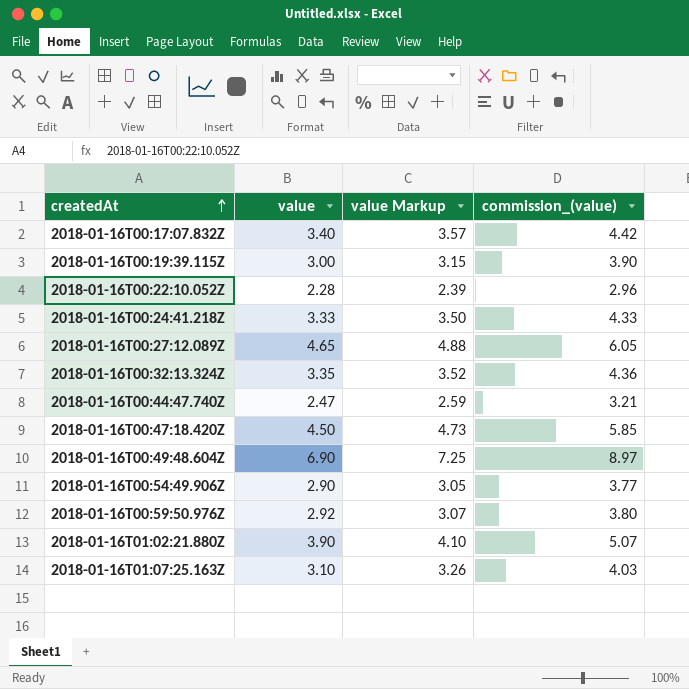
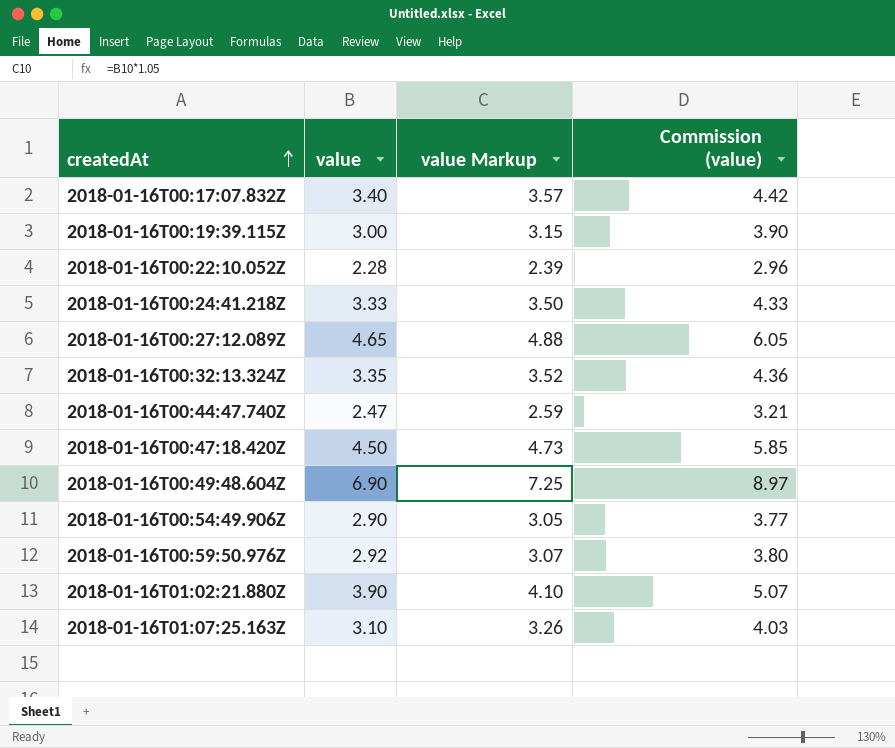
column name: commission_(value) -> Commission (value)

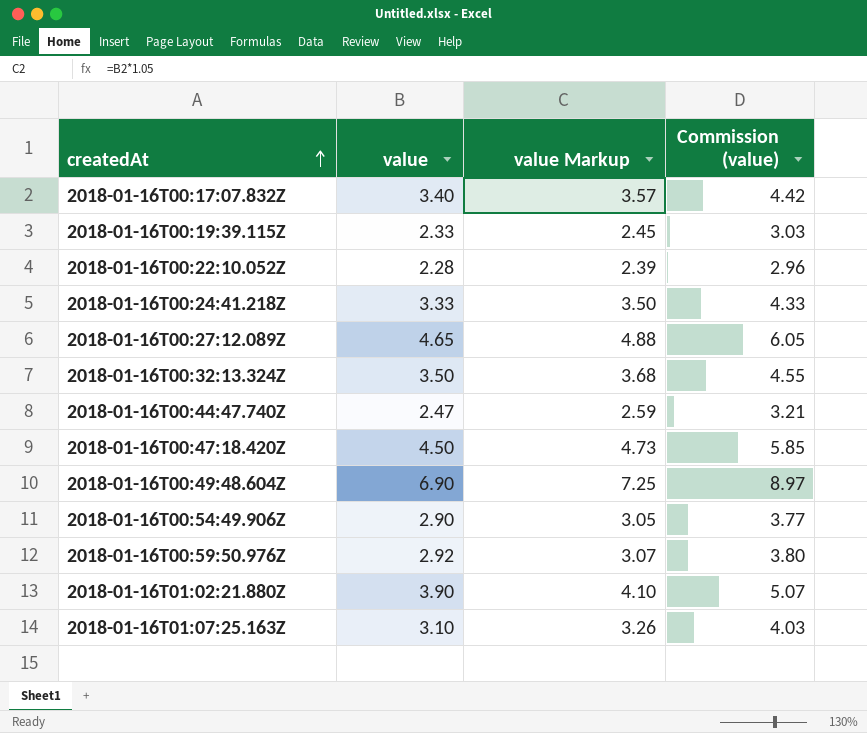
2018-01-16T00:19:39.115Z | value: 3.00 -> 2.33
2018-01-16T00:19:39.115Z | value Markup: 3.15 -> 2.45
2018-01-16T00:19:39.115Z | Commission (value): 3.90 -> 3.03
2018-01-16T00:32:13.324Z | value: 3.35 -> 3.50
2018-01-16T00:32:13.324Z | value Markup: 3.52 -> 3.68
2018-01-16T00:32:13.324Z | Commission (value): 4.36 -> 4.55

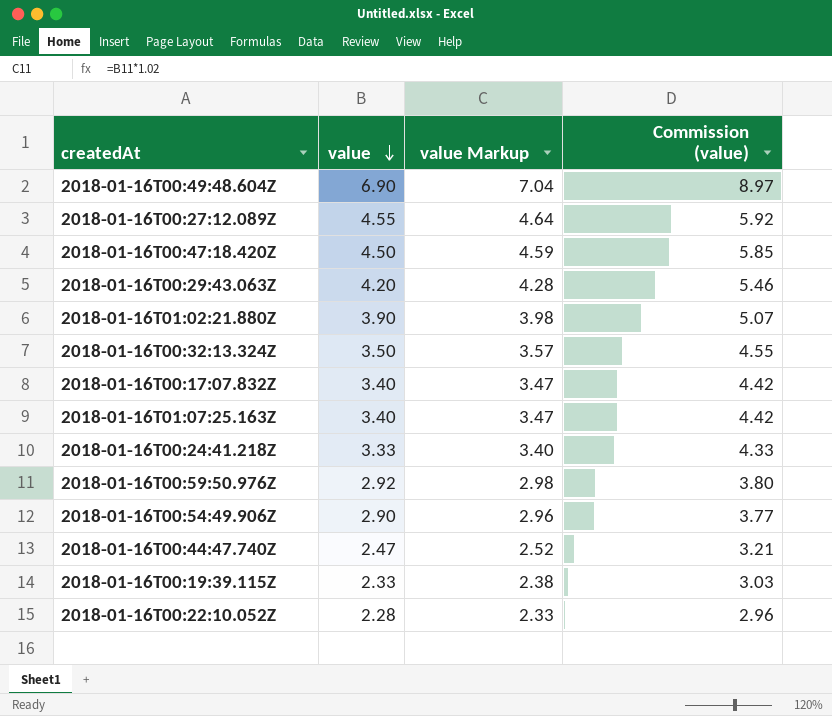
row order: createdAt ascending -> value descending
column value Markup | formula: [value] * 1.05 -> [value] * 1.02
2018-01-16T00:27:12.089Z | value: 4.65 -> 4.55
2018-01-16T00:27:12.089Z | Commission (value): 6.05 -> 5.92
row 2018-01-16T00:29:43.063Z: none -> 4.20 | 4.28 | 5.46
2018-01-16T01:07:25.163Z | value: 3.10 -> 3.40
2018-01-16T01:07:25.163Z | Commission (value): 4.03 -> 4.42

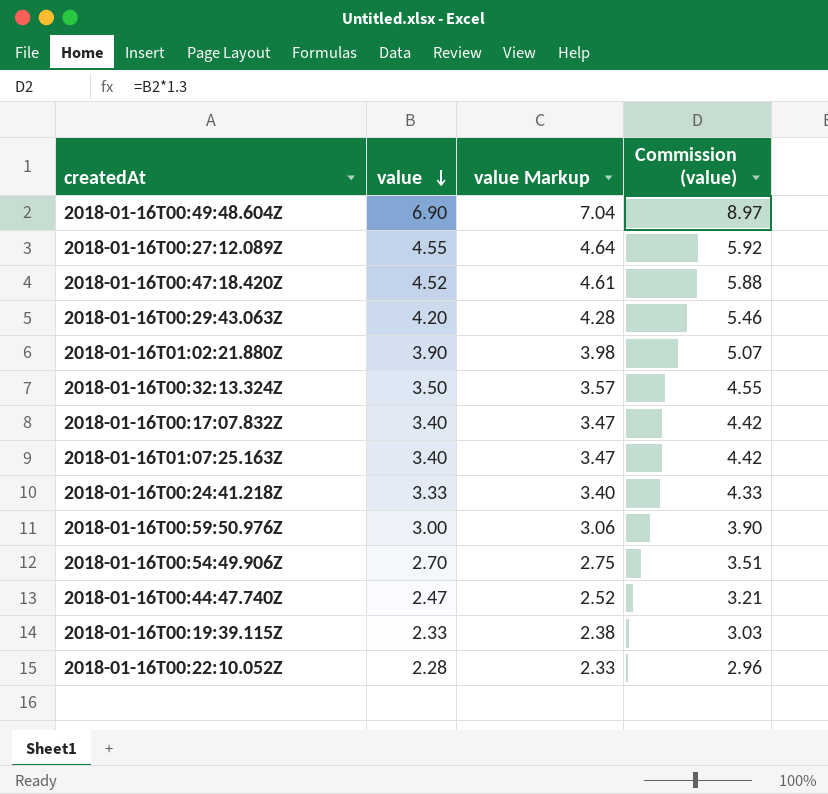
2018-01-16T00:47:18.420Z | value: 4.50 -> 4.52
2018-01-16T00:47:18.420Z | value Markup: 4.59 -> 4.61
2018-01-16T00:47:18.420Z | Commission (value): 5.85 -> 5.88
2018-01-16T00:59:50.976Z | value: 2.92 -> 3.00
2018-01-16T00:59:50.976Z | value Markup: 2.98 -> 3.06
2018-01-16T00:59:50.976Z | Commission (value): 3.80 -> 3.90
2018-01-16T00:54:49.906Z | value: 2.90 -> 2.70
2018-01-16T00:54:49.906Z | value Markup: 2.96 -> 2.75
2018-01-16T00:54:49.906Z | Commission (value): 3.77 -> 3.51

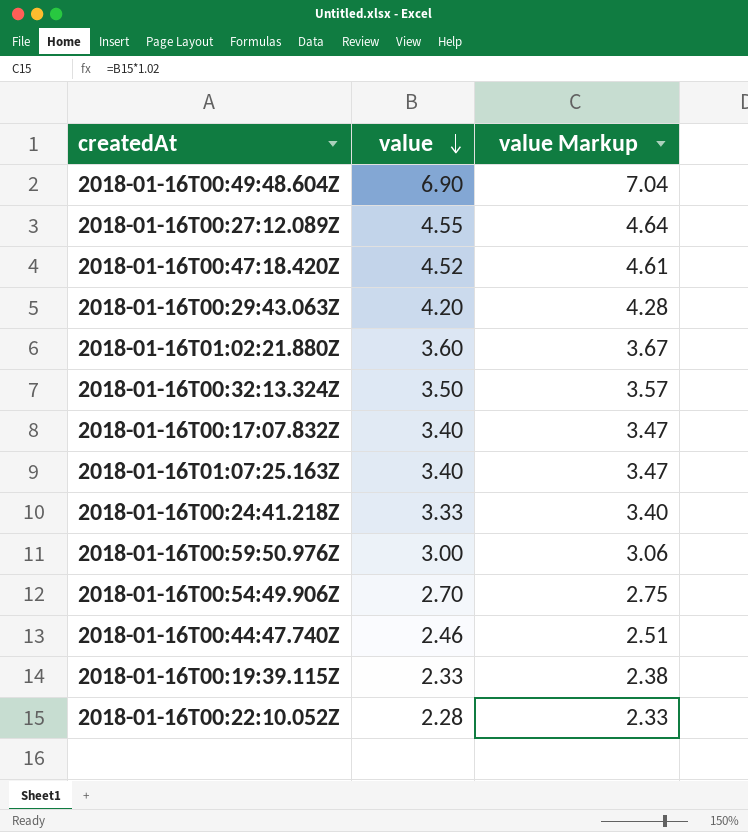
column Commission (value) | formula: [value] * 1.3 -> none
2018-01-16T01:02:21.880Z | value: 3.90 -> 3.60
2018-01-16T01:02:21.880Z | value Markup: 3.98 -> 3.67
2018-01-16T00:44:47.740Z | value: 2.47 -> 2.46
2018-01-16T00:44:47.740Z | value Markup: 2.52 -> 2.51

